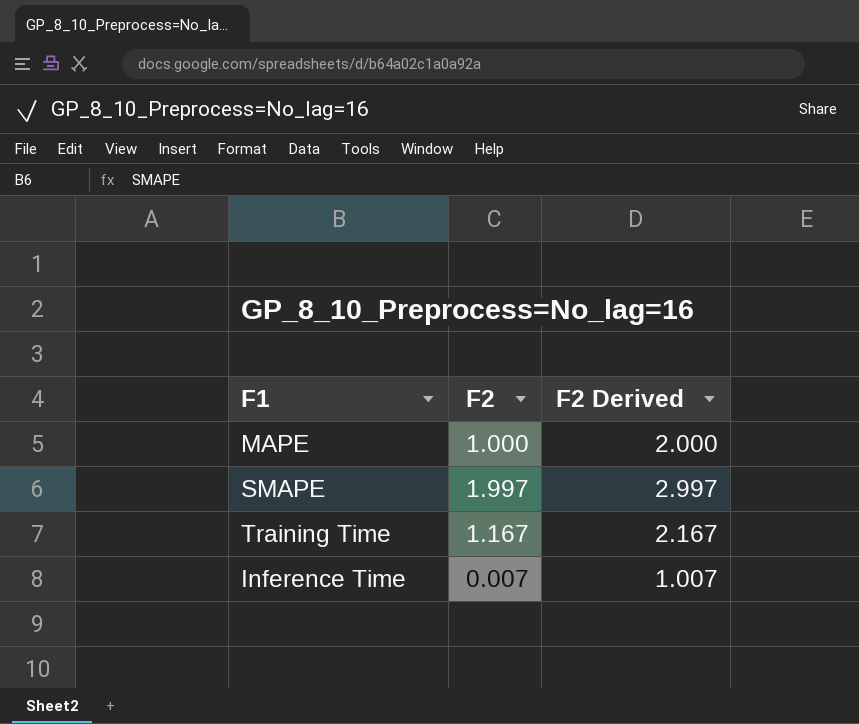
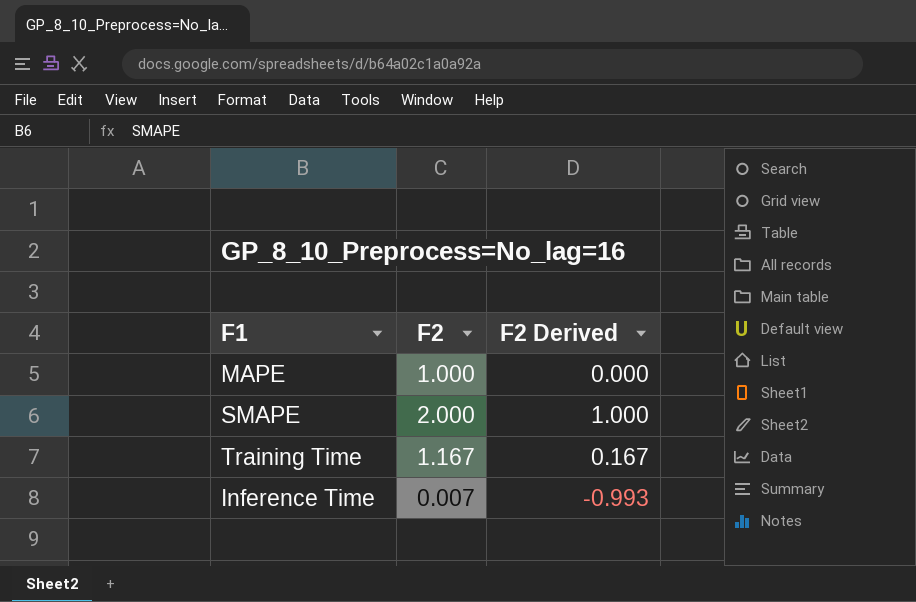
column F2 Derived | formula: [F2] + 1 -> [F2] - 1
SMAPE | F2: 1.997 -> 2.000

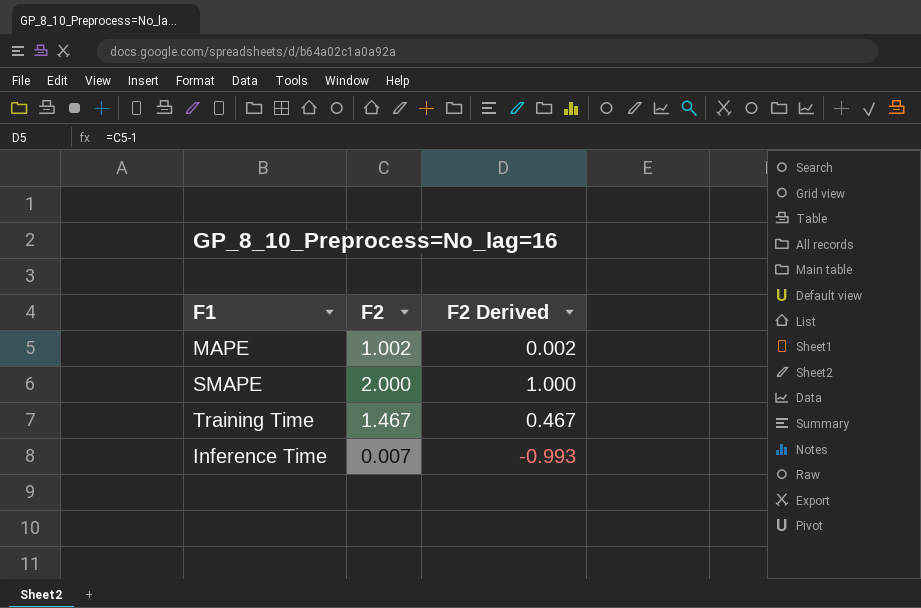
MAPE | F2: 1.000 -> 1.002
MAPE | F2 Derived: 0.000 -> 0.002
Training Time | F2: 1.167 -> 1.467
Training Time | F2 Derived: 0.167 -> 0.467

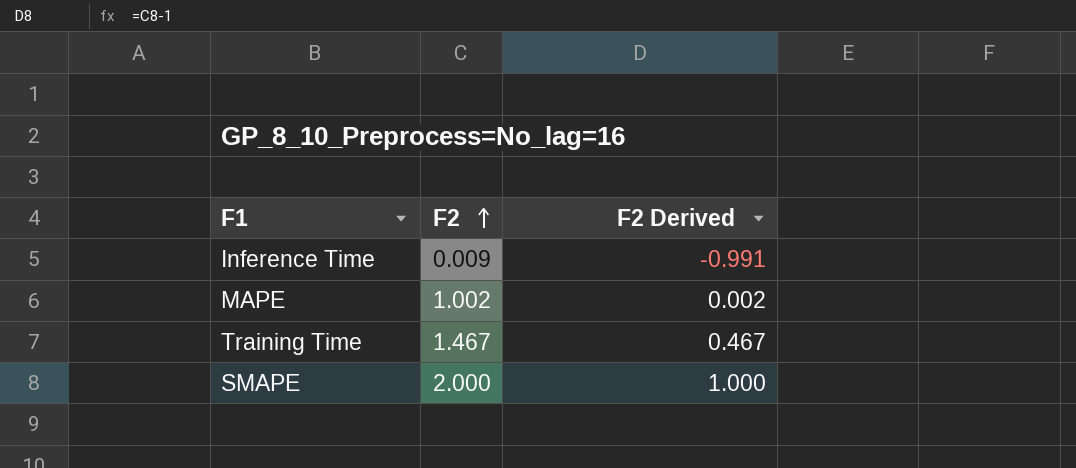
row order: none -> F2 ascending
Inference Time | F2: 0.007 -> 0.009
Inference Time | F2 Derived: -0.993 -> -0.991

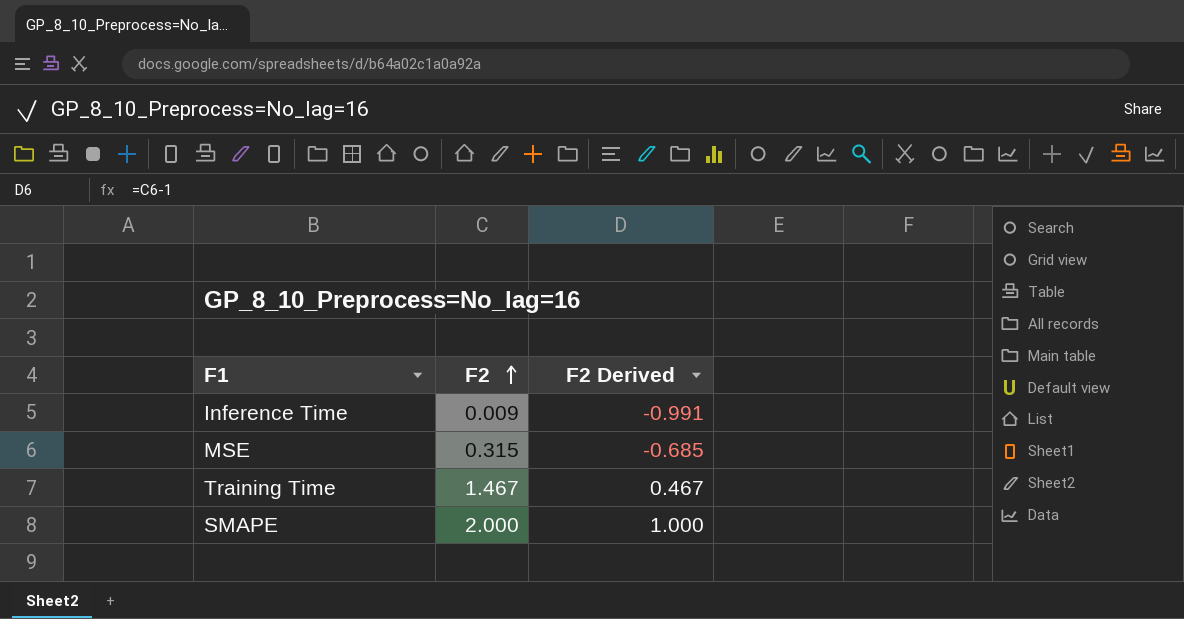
row MAPE: 1.002 | 0.002 -> none
row MSE: none -> 0.315 | -0.685

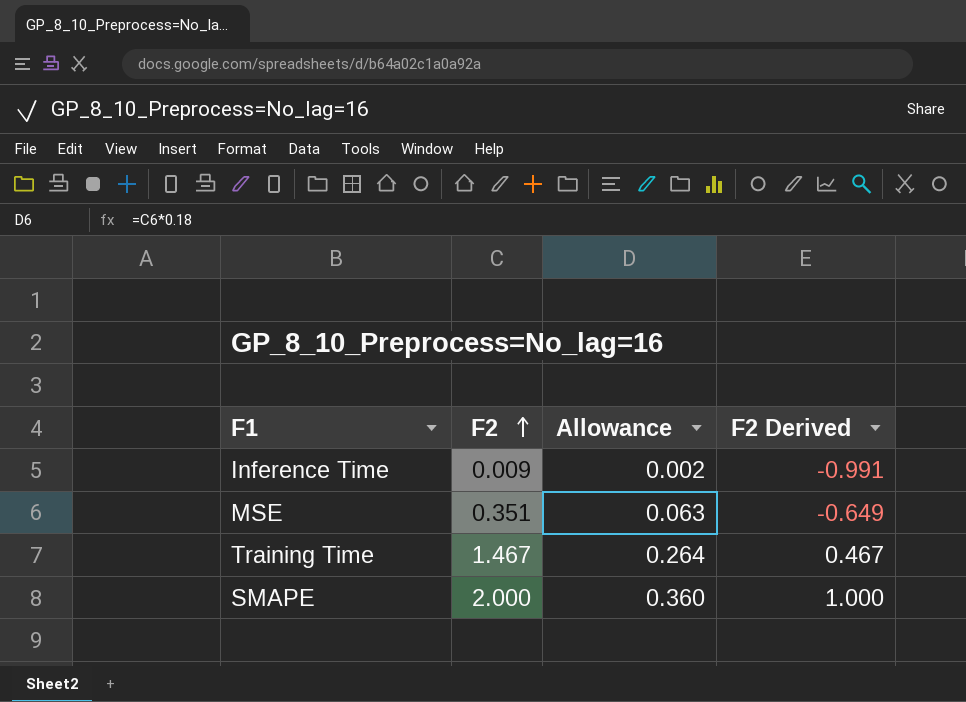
column Allowance | formula: none -> [F2] * 0.18
MSE | F2: 0.315 -> 0.351
MSE | F2 Derived: -0.685 -> -0.649

